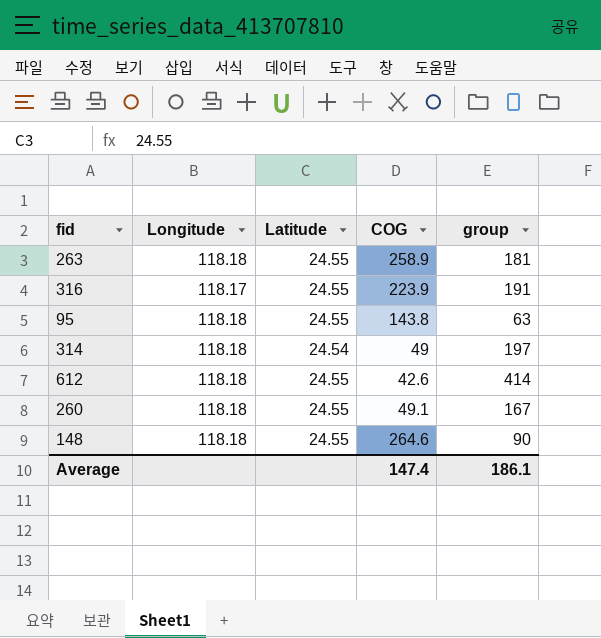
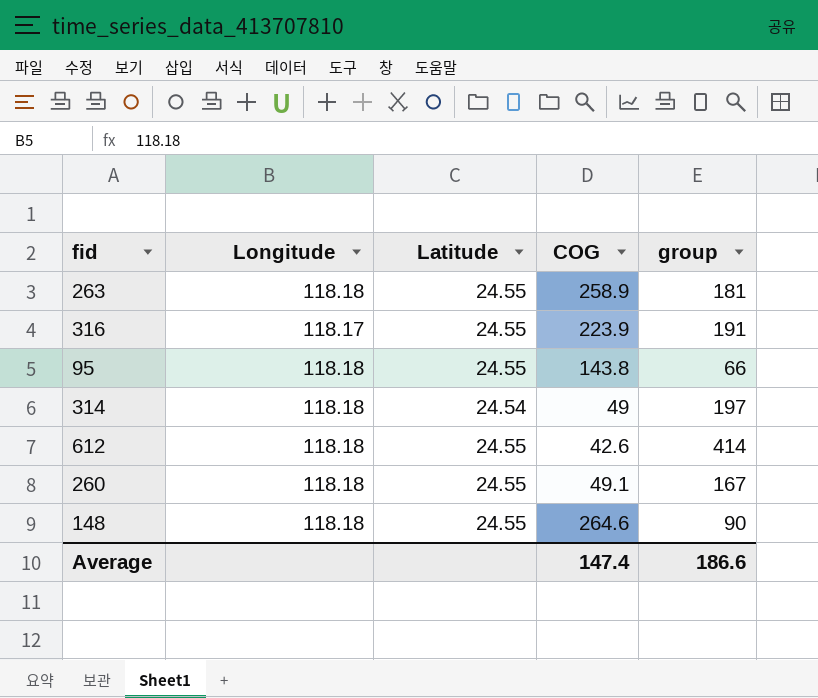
95 | group: 63 -> 66
Average | group: 186.1 -> 186.6

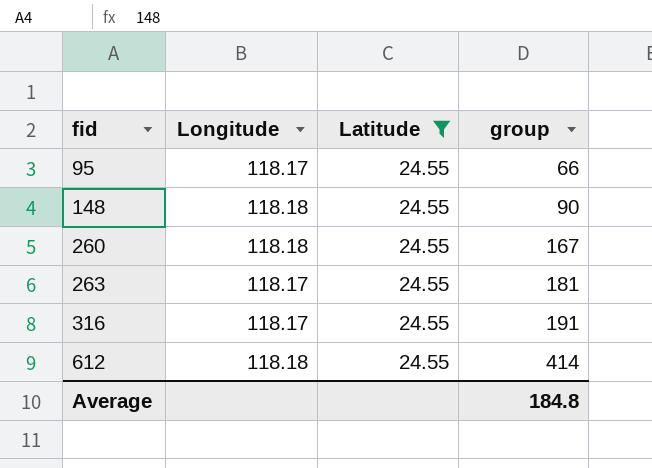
filter: none -> Latitude = 24.55
row order: none -> fid ascending
column COG | position: 4 -> none
95 | Longitude: 118.18 -> 118.17
263 | Longitude: 118.18 -> 118.17
Average | group: 186.6 -> 184.8

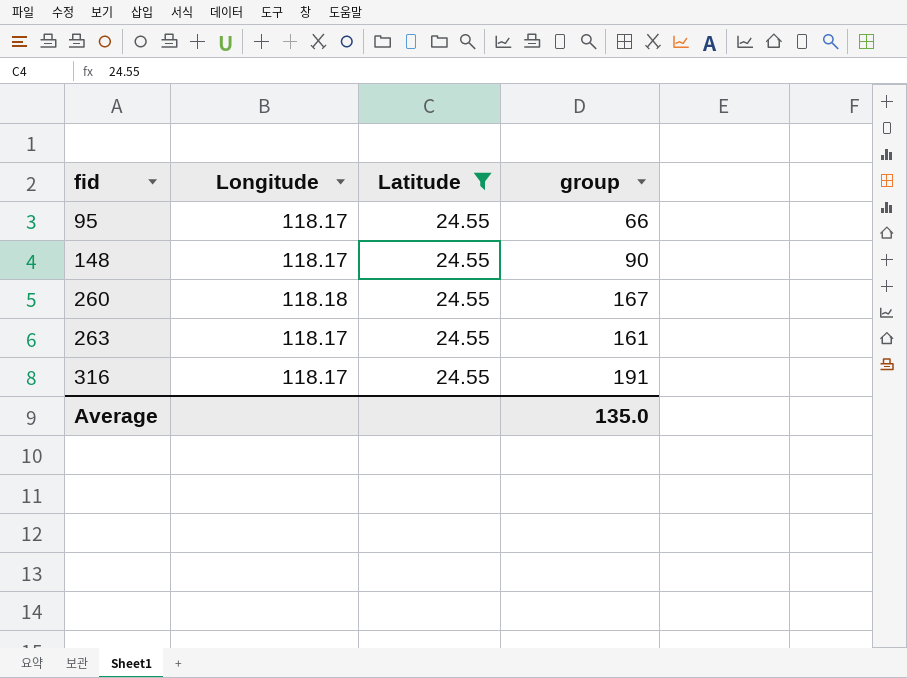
row 612: 118.18 | 24.55 | 414 -> none
148 | Longitude: 118.18 -> 118.17
263 | group: 181 -> 161
Average | group: 184.8 -> 135.0

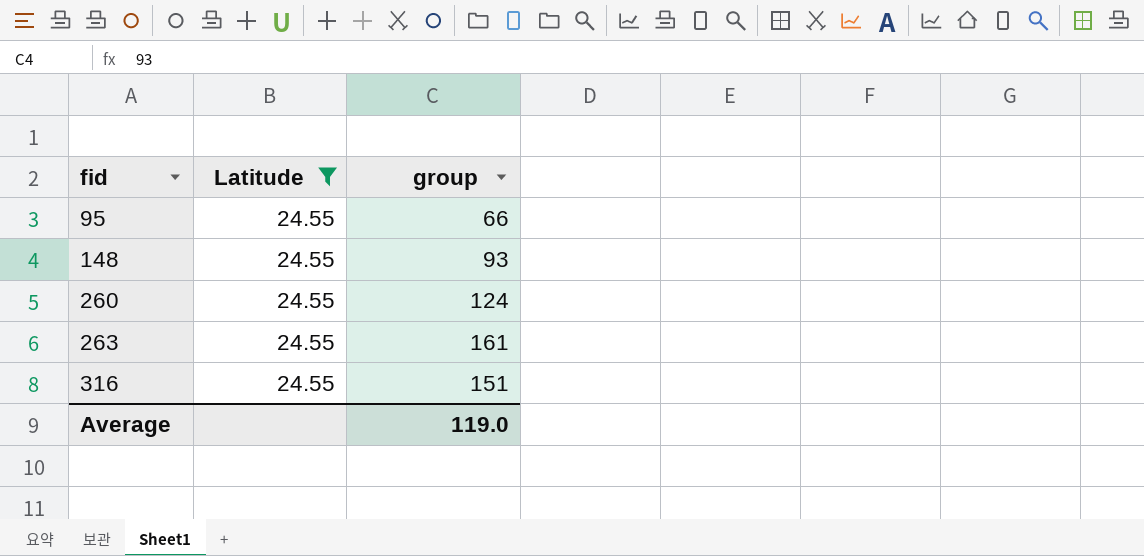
column Longitude | position: 2 -> none
148 | group: 90 -> 93
260 | group: 167 -> 124
316 | group: 191 -> 151
Average | group: 135.0 -> 119.0

